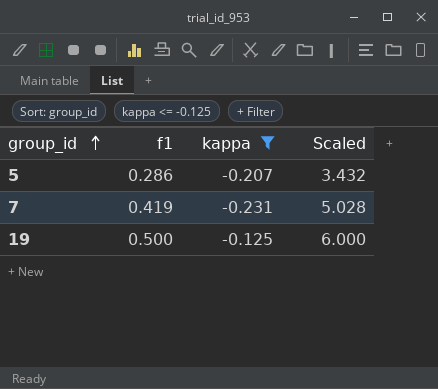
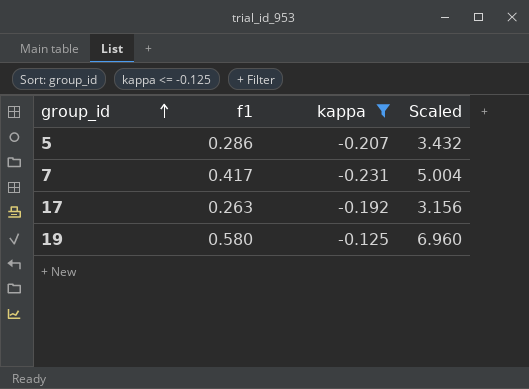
7 | f1: 0.419 -> 0.417
7 | Scaled: 5.028 -> 5.004
row 17: none -> 0.263 | -0.192 | 3.156
19 | f1: 0.500 -> 0.580
19 | Scaled: 6.000 -> 6.960

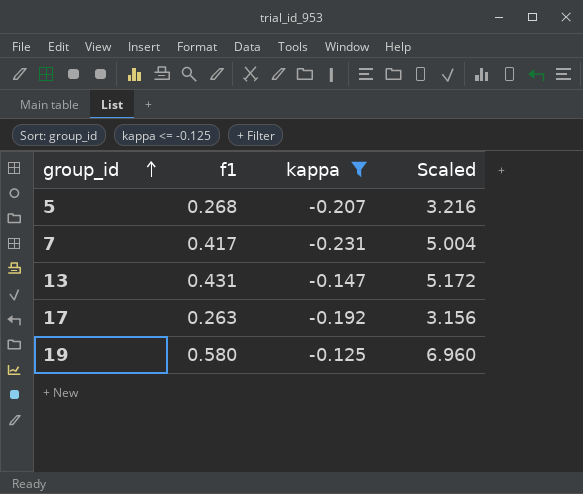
5 | f1: 0.286 -> 0.268
5 | Scaled: 3.432 -> 3.216
row 13: none -> 0.431 | -0.147 | 5.172

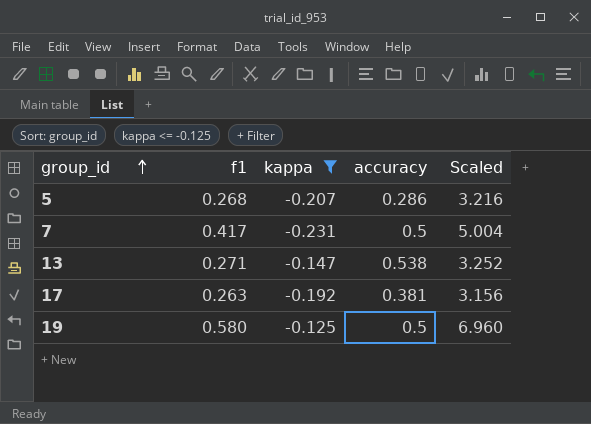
column accuracy | position: none -> 4
13 | f1: 0.431 -> 0.271
13 | Scaled: 5.172 -> 3.252

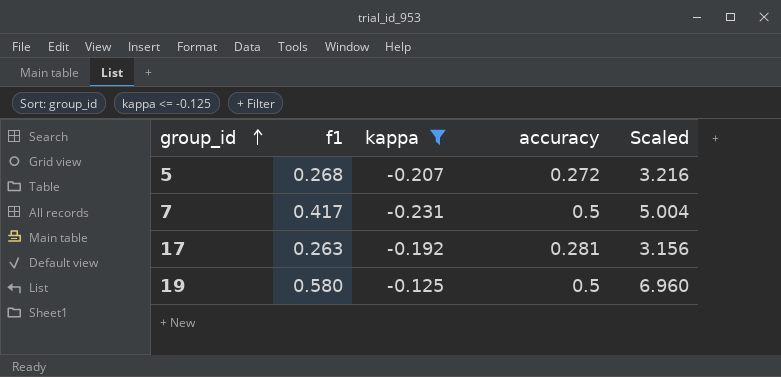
row 13: 0.271 | -0.147 | 0.538 | 3.252 -> none
5 | accuracy: 0.286 -> 0.272
17 | accuracy: 0.381 -> 0.281

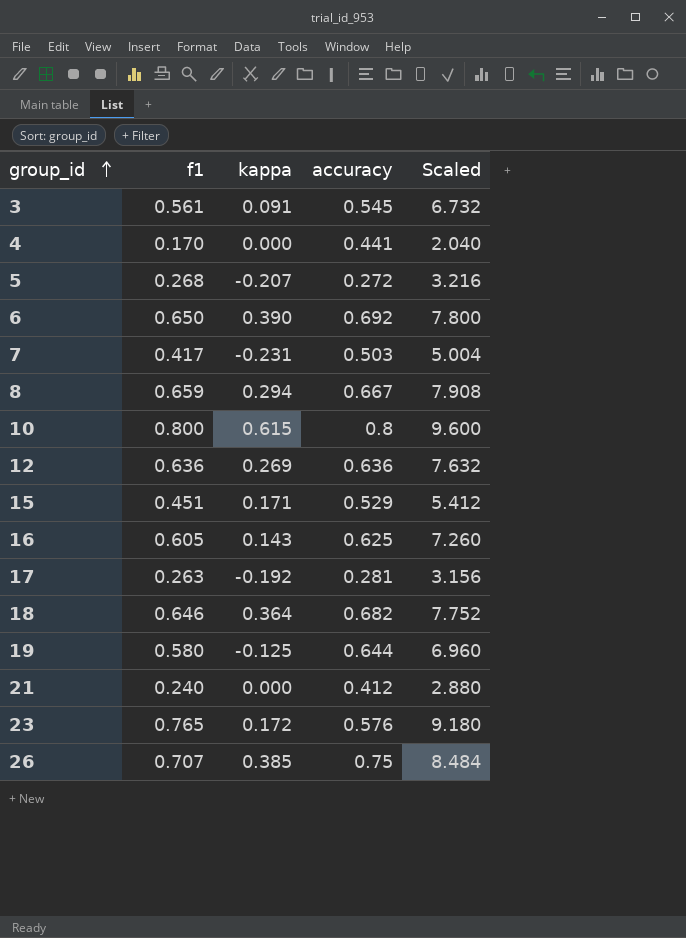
filter: kappa <= -0.125 -> none
7 | accuracy: 0.5 -> 0.503
19 | accuracy: 0.5 -> 0.644

